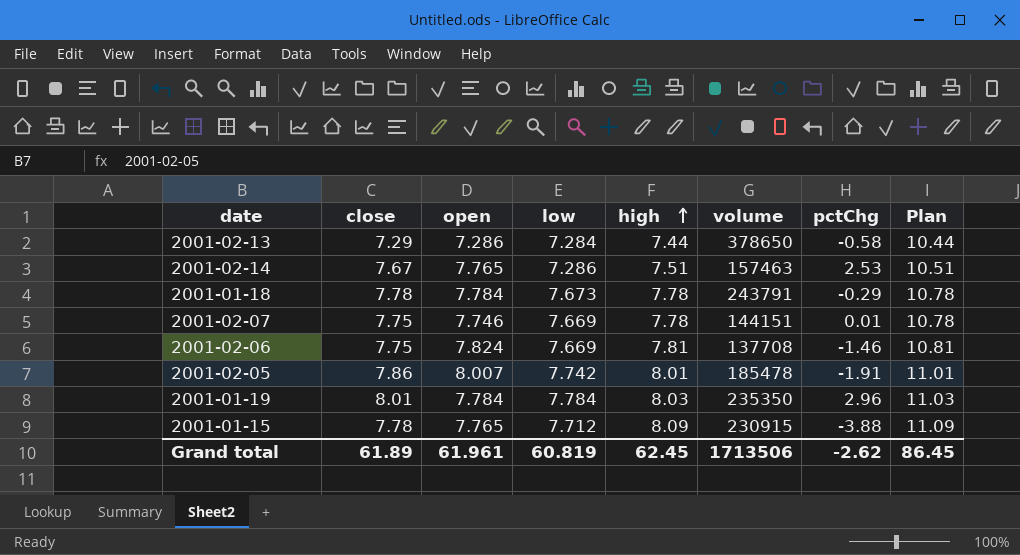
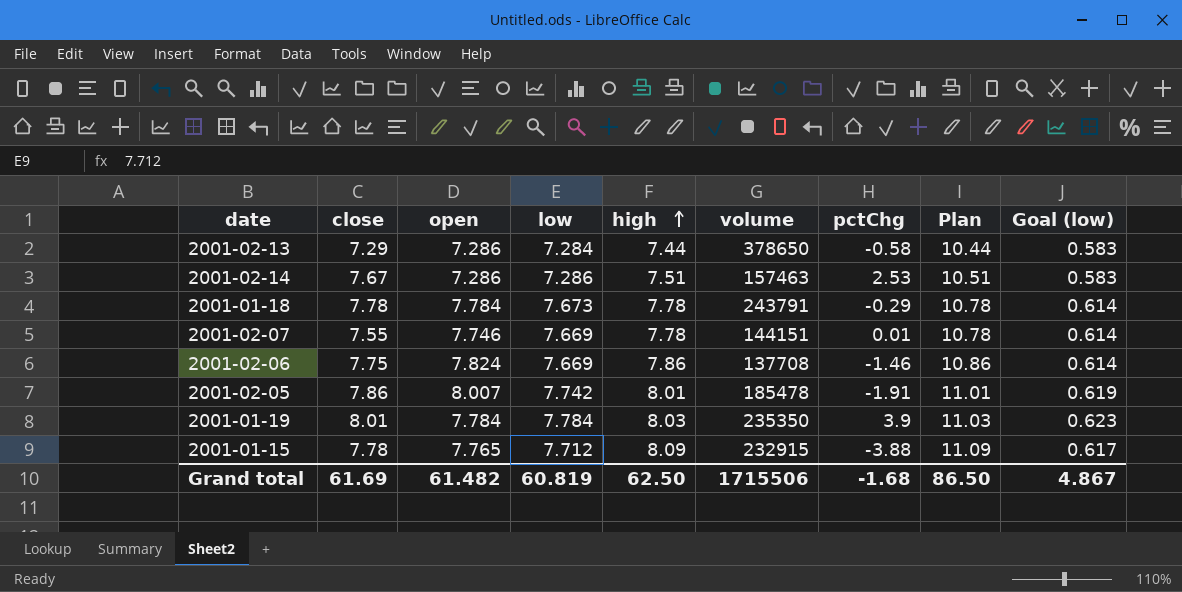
column Goal (low) | formula: none -> [low] * 0.08
2001-02-14 | open: 7.765 -> 7.286
2001-02-07 | close: 7.75 -> 7.55
2001-02-06 | high: 7.81 -> 7.86
2001-02-06 | Plan: 10.81 -> 10.86
2001-01-19 | pctChg: 2.96 -> 3.9
2001-01-15 | volume: 230915 -> 232915
Grand total | close: 61.89 -> 61.69
Grand total | open: 61.961 -> 61.482
Grand total | high: 62.45 -> 62.50
Grand total | volume: 1713506 -> 1715506
Grand total | pctChg: -2.62 -> -1.68
Grand total | Plan: 86.45 -> 86.50

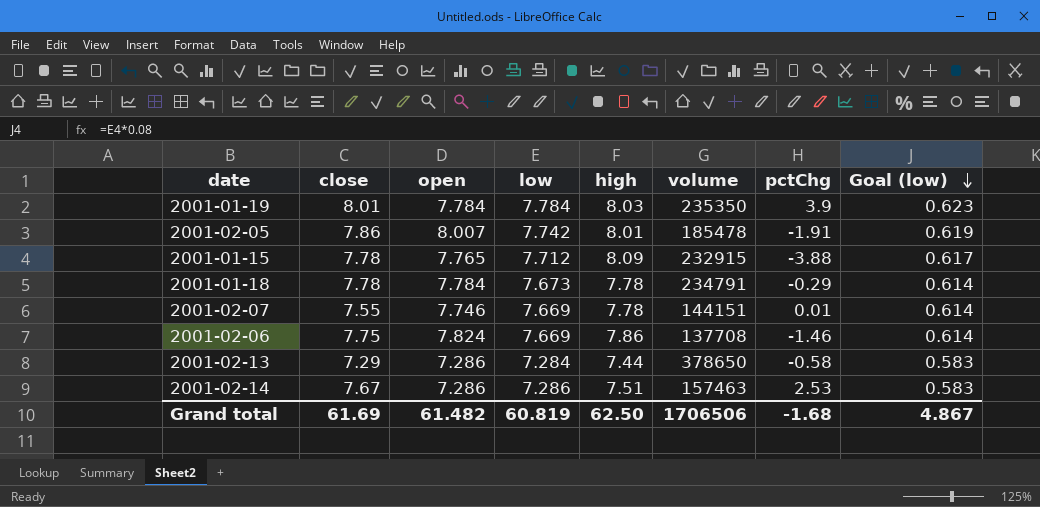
row order: high ascending -> Goal (low) descending
column Plan | formula: [high] + 3 -> none
2001-01-18 | volume: 243791 -> 234791
Grand total | volume: 1715506 -> 1706506

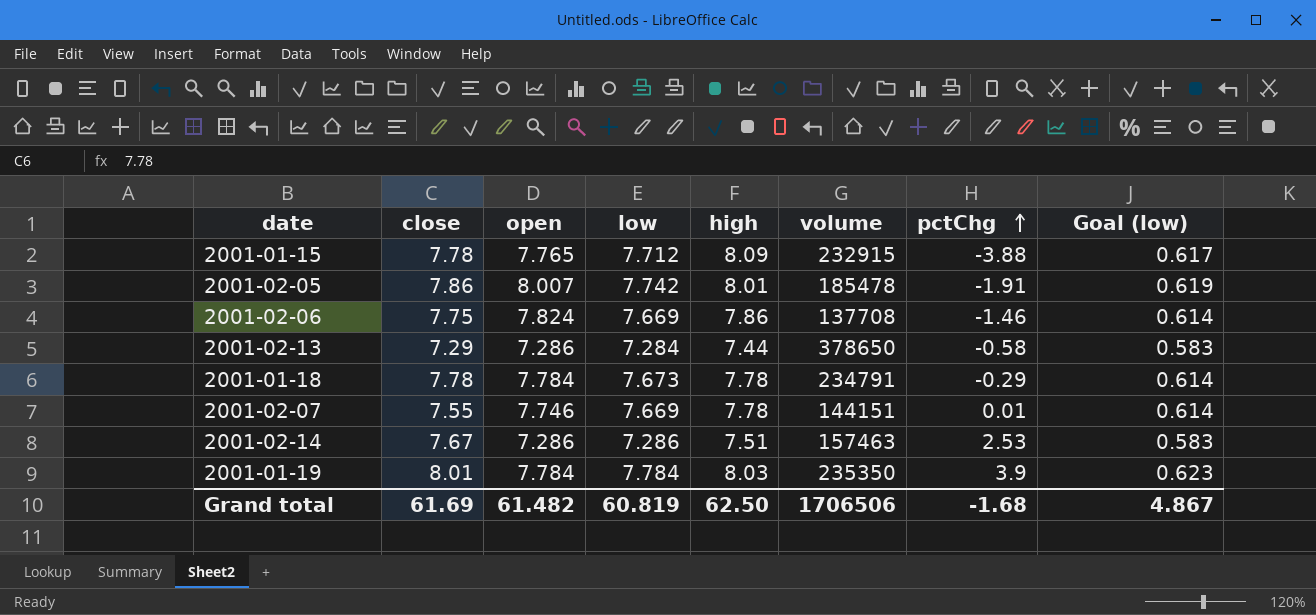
row order: Goal (low) descending -> pctChg ascending

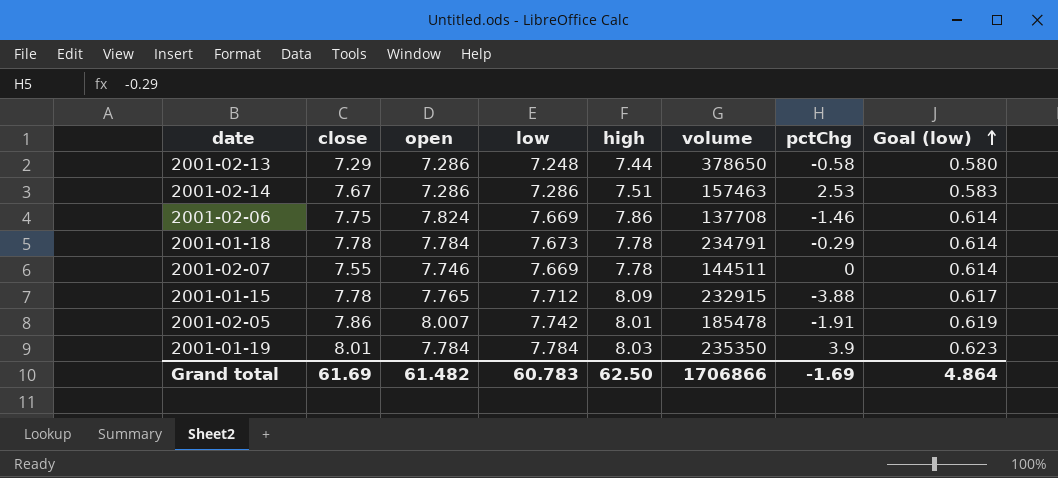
row order: pctChg ascending -> Goal (low) ascending
2001-02-13 | low: 7.284 -> 7.248
2001-02-13 | Goal (low): 0.583 -> 0.580
2001-02-07 | volume: 144151 -> 144511
2001-02-07 | pctChg: 0.01 -> 0
Grand total | low: 60.819 -> 60.783
Grand total | volume: 1706506 -> 1706866
Grand total | pctChg: -1.68 -> -1.69
Grand total | Goal (low): 4.867 -> 4.864

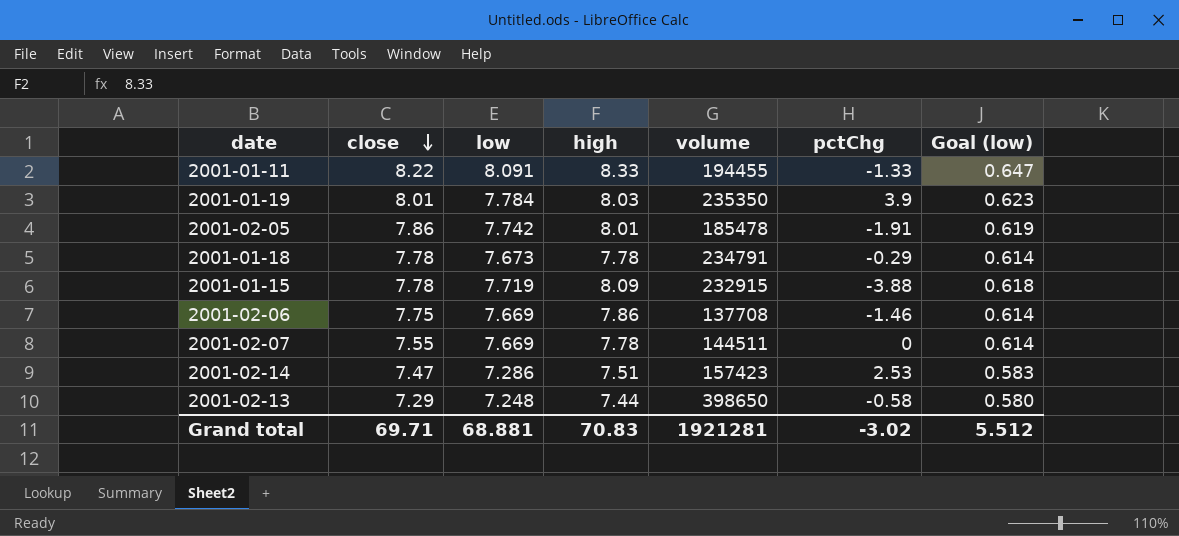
row order: Goal (low) ascending -> close descending
column open | position: 3 -> none
row 2001-01-11: none -> 8.22 | 8.091 | 8.33 | 194455 | -1.33 | 0.647
2001-01-15 | low: 7.712 -> 7.719
2001-01-15 | Goal (low): 0.617 -> 0.618
2001-02-14 | close: 7.67 -> 7.47
2001-02-14 | volume: 157463 -> 157423
2001-02-13 | volume: 378650 -> 398650
Grand total | close: 61.69 -> 69.71
Grand total | low: 60.783 -> 68.881
Grand total | high: 62.50 -> 70.83
Grand total | volume: 1706866 -> 1921281
Grand total | pctChg: -1.69 -> -3.02
Grand total | Goal (low): 4.864 -> 5.512

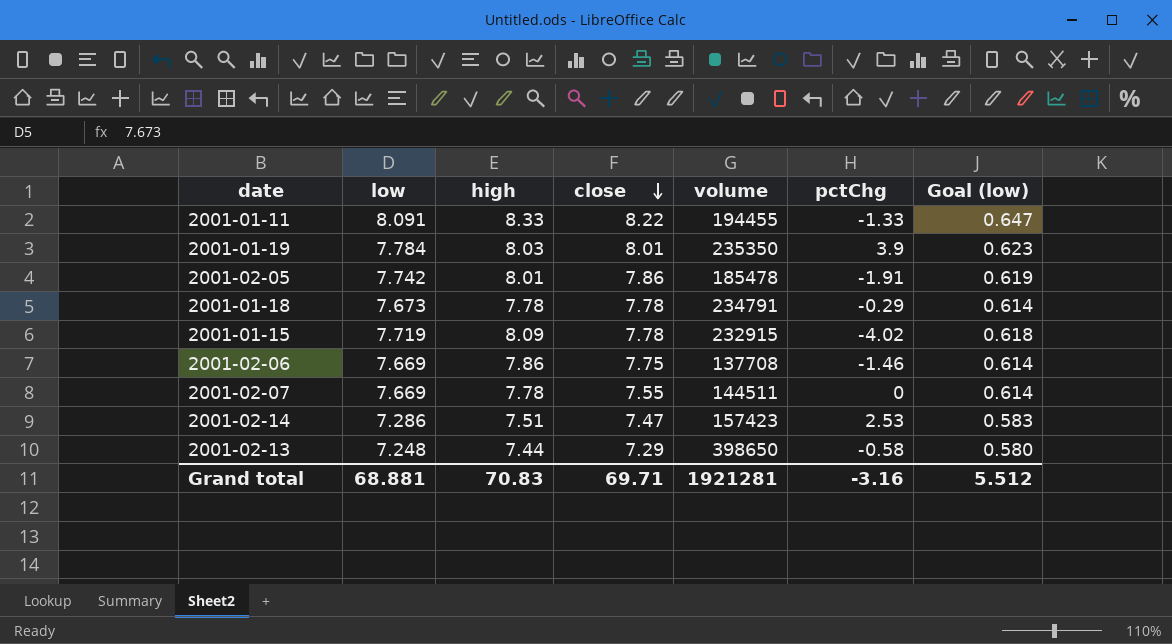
column close | position: 2 -> 4
2001-01-15 | pctChg: -3.88 -> -4.02
Grand total | pctChg: -3.02 -> -3.16

